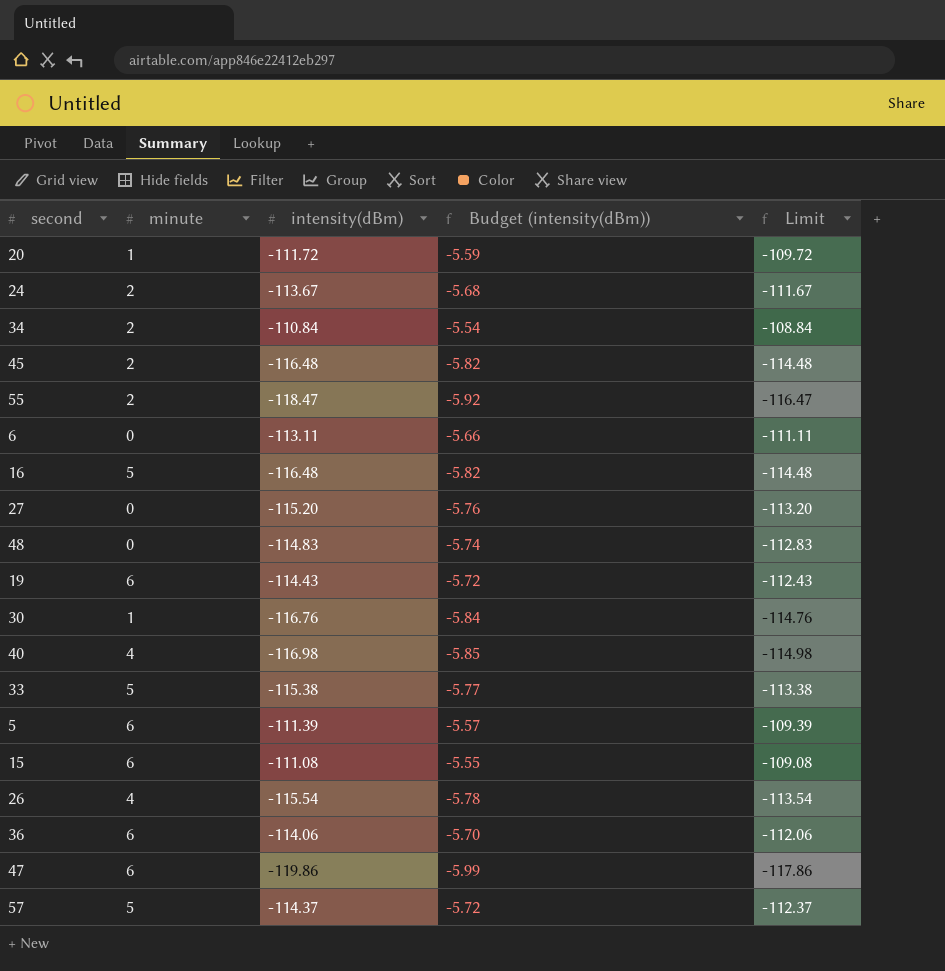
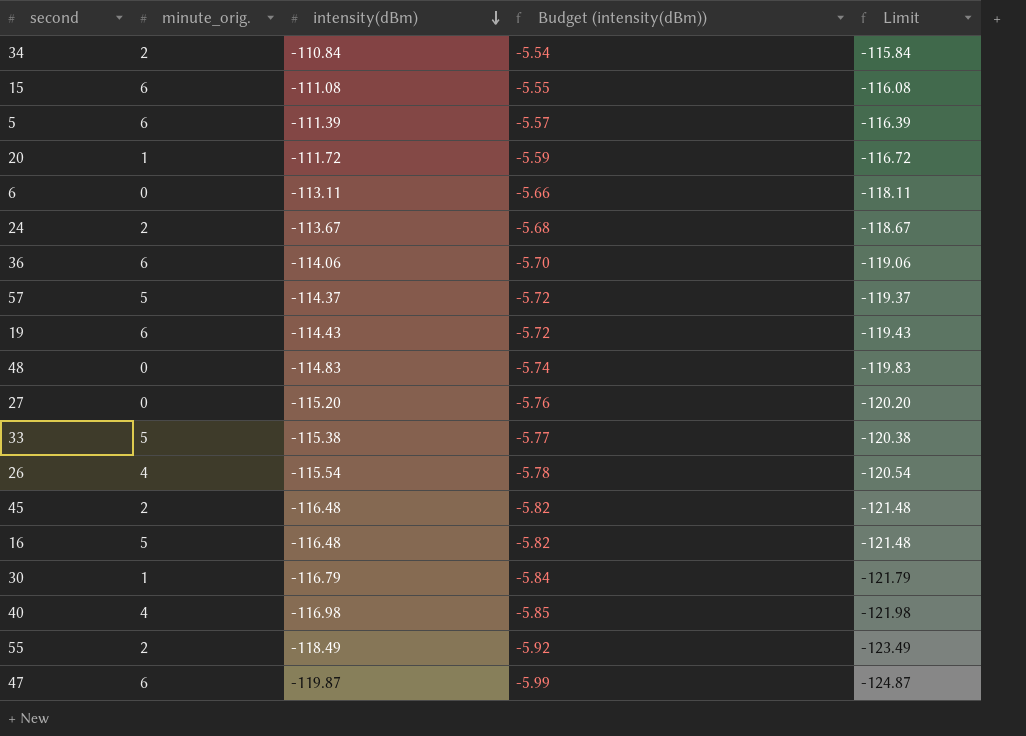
row order: none -> intensity(dBm) descending
column name: minute -> minute_orig.
column Limit | formula: [intensity(dBm)] + 2 -> [intensity(dBm)] - 5
30 | intensity(dBm): -116.76 -> -116.79
55 | intensity(dBm): -118.47 -> -118.49
47 | intensity(dBm): -119.86 -> -119.87

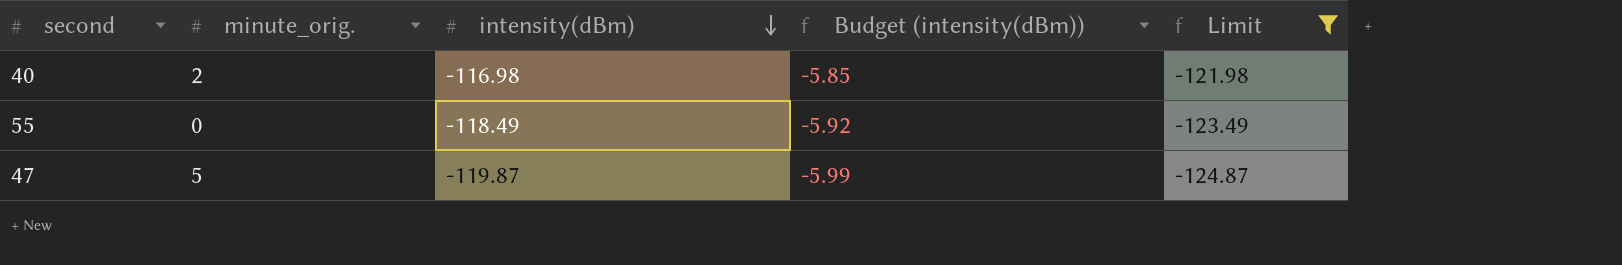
filter: none -> Limit <= -121.98
40 | minute_orig.: 4 -> 2
55 | minute_orig.: 2 -> 0
47 | minute_orig.: 6 -> 5

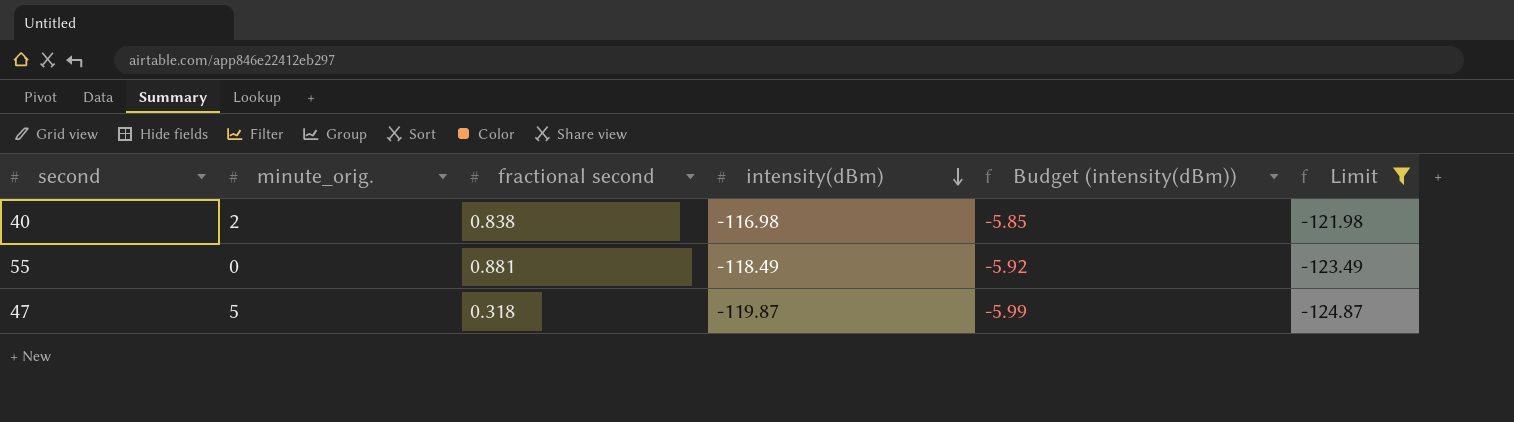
column fractional second | position: none -> 3

